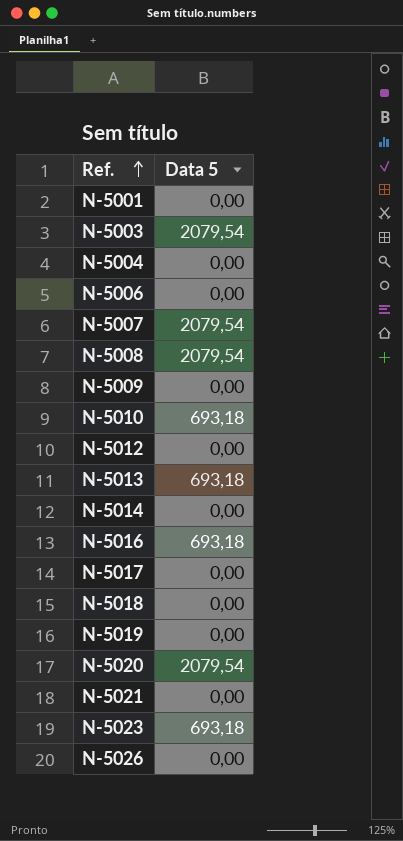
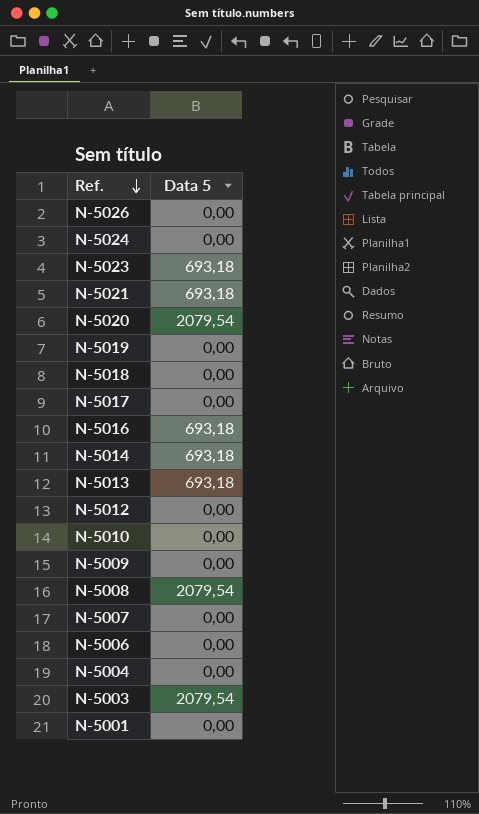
row order: Ref. ascending -> Ref. descending
row N-5024: none -> 0,00
N-5021 | Data 5: 0,00 -> 693,18
N-5014 | Data 5: 0,00 -> 693,18
N-5010 | Data 5: 693,18 -> 0,00
N-5007 | Data 5: 2079,54 -> 0,00

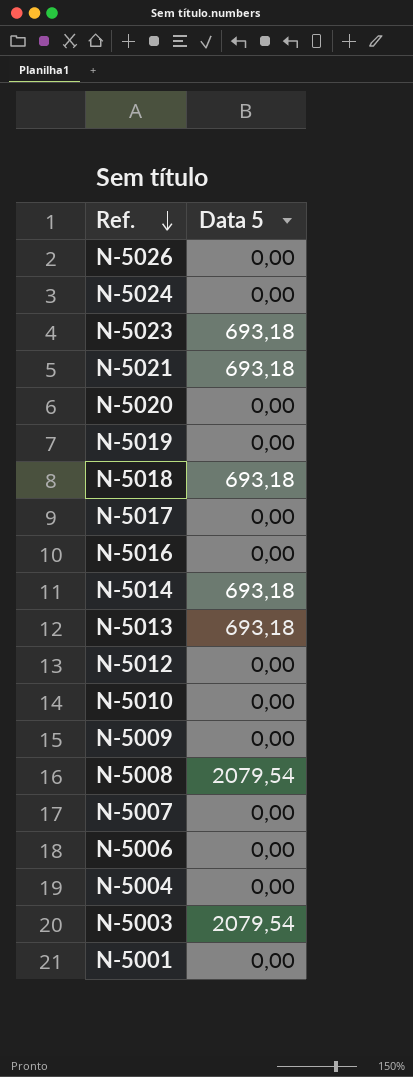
N-5020 | Data 5: 2079,54 -> 0,00
N-5018 | Data 5: 0,00 -> 693,18
N-5016 | Data 5: 693,18 -> 0,00

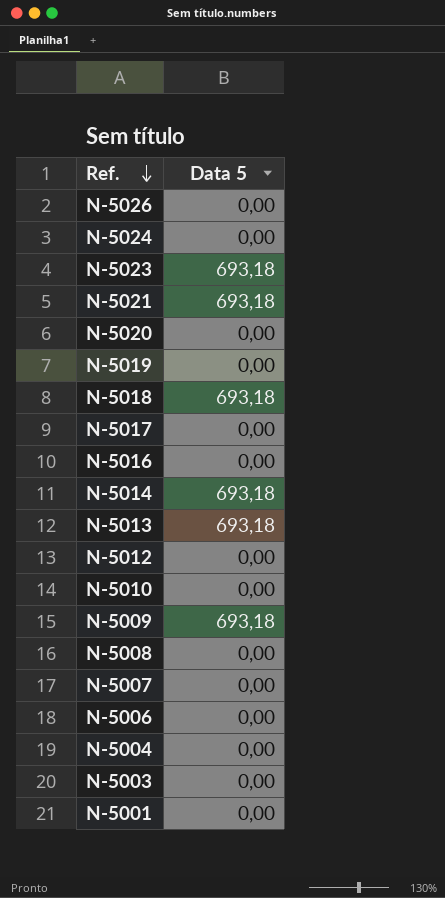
N-5009 | Data 5: 0,00 -> 693,18
N-5008 | Data 5: 2079,54 -> 0,00
N-5003 | Data 5: 2079,54 -> 0,00

